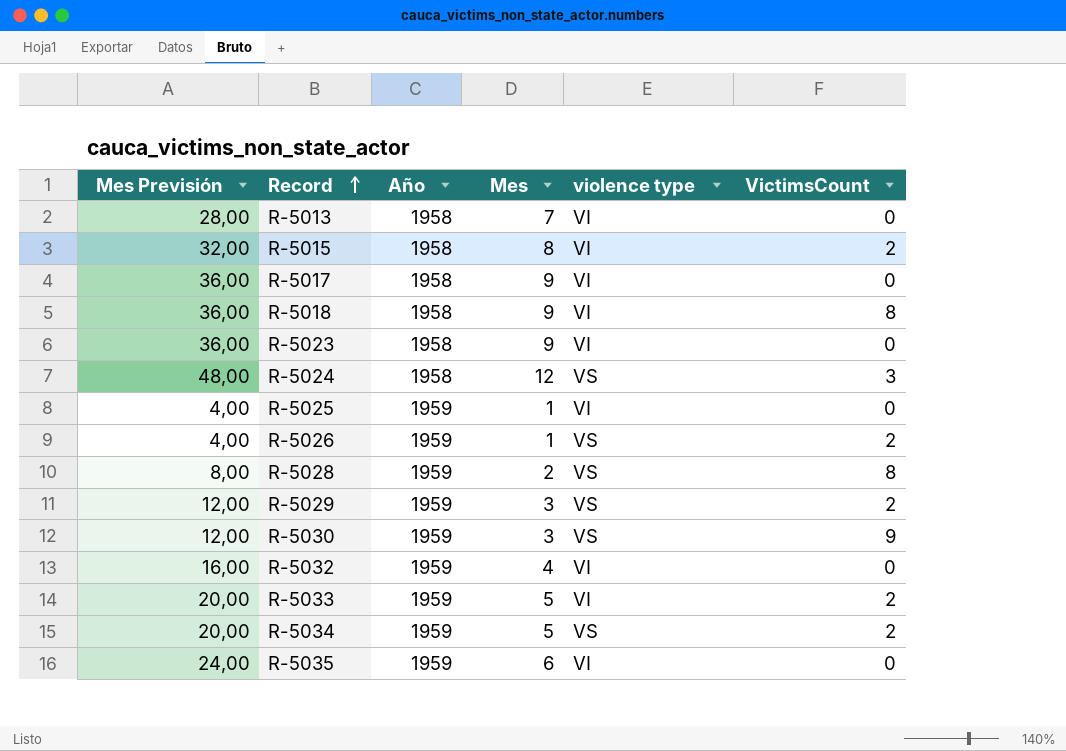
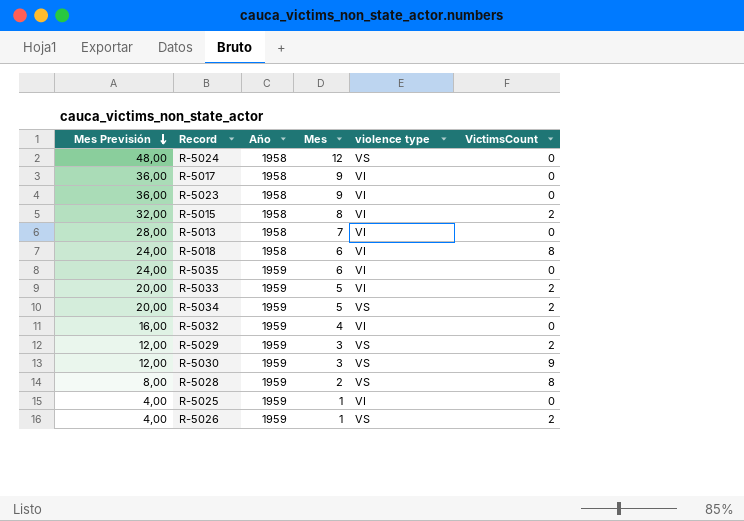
row order: Record ascending -> Mes Previsión descending
R-5024 | VictimsCount: 3 -> 0
R-5018 | Mes Previsión: 36,00 -> 24,00
R-5018 | Mes: 9 -> 6

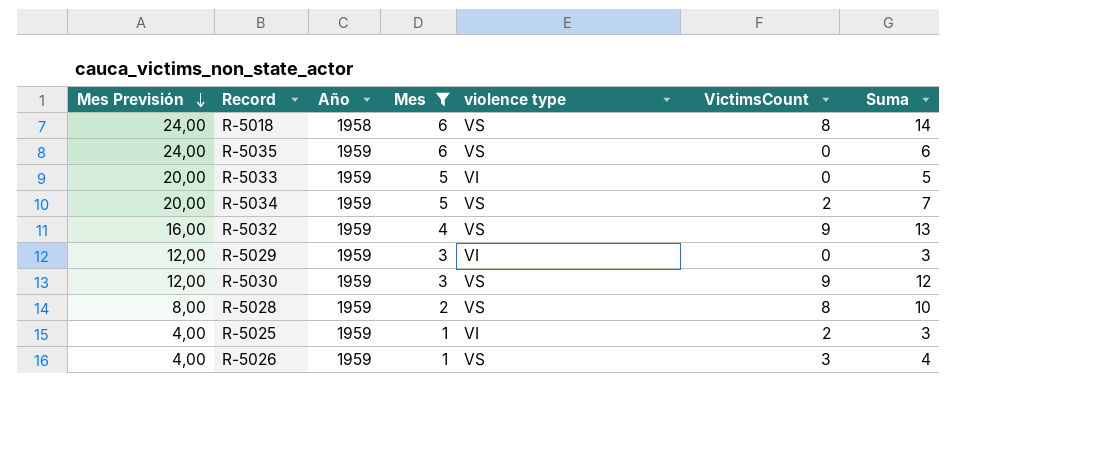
filter: none -> Mes <= 6
column Suma | formula: none -> [Mes] + [VictimsCount]
R-5018 | violence type: VI -> VS
R-5035 | violence type: VI -> VS
R-5033 | VictimsCount: 2 -> 0
R-5032 | violence type: VI -> VS
R-5032 | VictimsCount: 0 -> 9
R-5029 | violence type: VS -> VI
R-5029 | VictimsCount: 2 -> 0
R-5025 | VictimsCount: 0 -> 2
R-5026 | VictimsCount: 2 -> 3

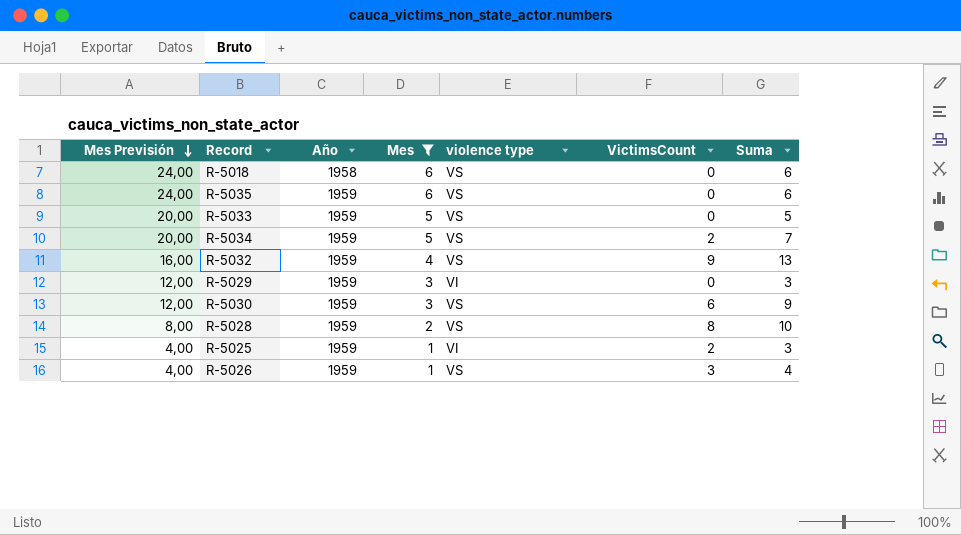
R-5018 | VictimsCount: 8 -> 0
R-5018 | Suma: 14 -> 6
R-5033 | violence type: VI -> VS
R-5030 | VictimsCount: 9 -> 6
R-5030 | Suma: 12 -> 9

